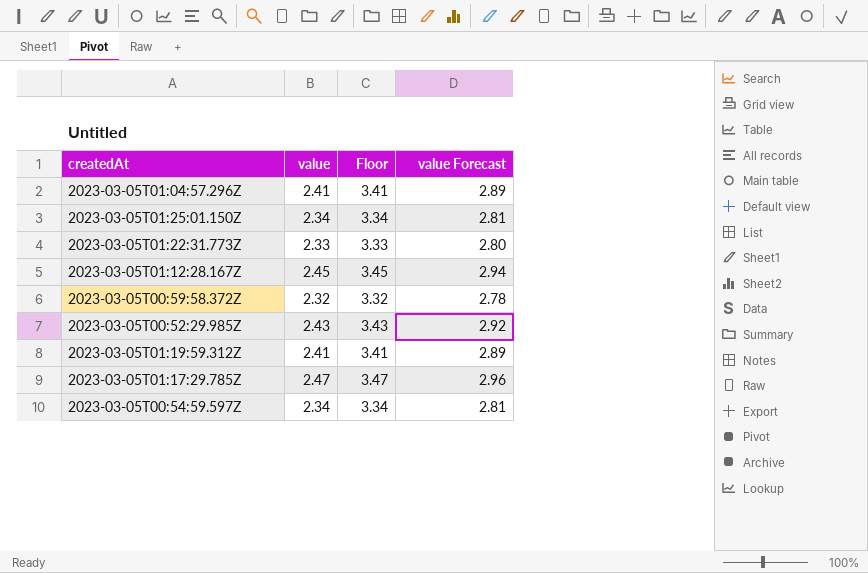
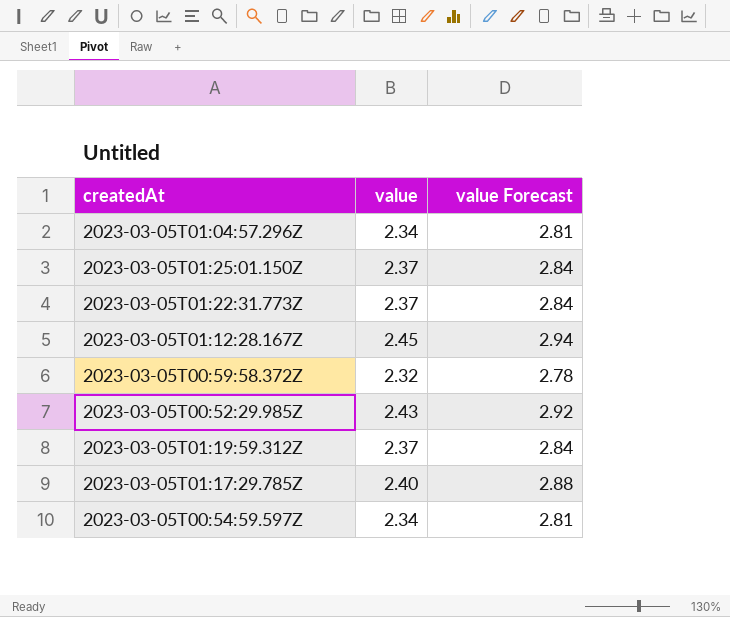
column Floor | formula: [value] + 1 -> none
2023-03-05T01:04:57.296Z | value: 2.41 -> 2.34
2023-03-05T01:04:57.296Z | value Forecast: 2.89 -> 2.81
2023-03-05T01:25:01.150Z | value: 2.34 -> 2.37
2023-03-05T01:25:01.150Z | value Forecast: 2.81 -> 2.84
2023-03-05T01:22:31.773Z | value: 2.33 -> 2.37
2023-03-05T01:22:31.773Z | value Forecast: 2.80 -> 2.84
2023-03-05T01:19:59.312Z | value: 2.41 -> 2.37
2023-03-05T01:19:59.312Z | value Forecast: 2.89 -> 2.84
2023-03-05T01:17:29.785Z | value: 2.47 -> 2.40
2023-03-05T01:17:29.785Z | value Forecast: 2.96 -> 2.88

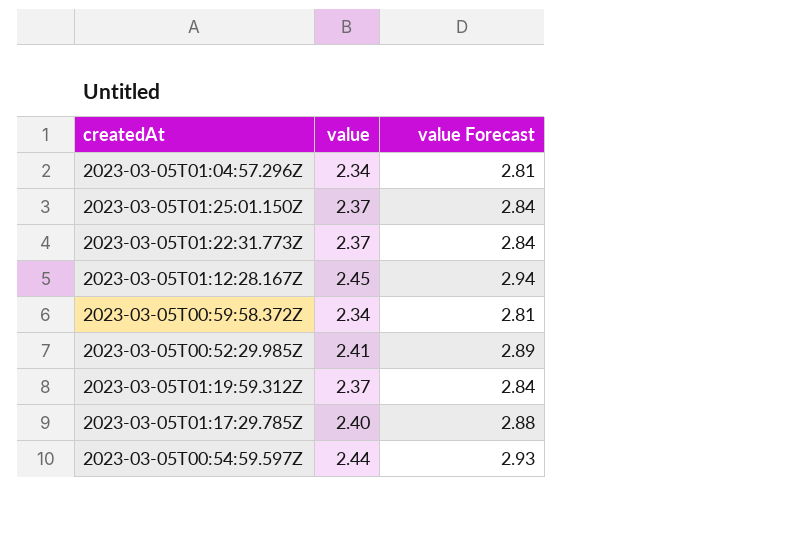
2023-03-05T00:59:58.372Z | value: 2.32 -> 2.34
2023-03-05T00:59:58.372Z | value Forecast: 2.78 -> 2.81
2023-03-05T00:52:29.985Z | value: 2.43 -> 2.41
2023-03-05T00:52:29.985Z | value Forecast: 2.92 -> 2.89
2023-03-05T00:54:59.597Z | value: 2.34 -> 2.44
2023-03-05T00:54:59.597Z | value Forecast: 2.81 -> 2.93

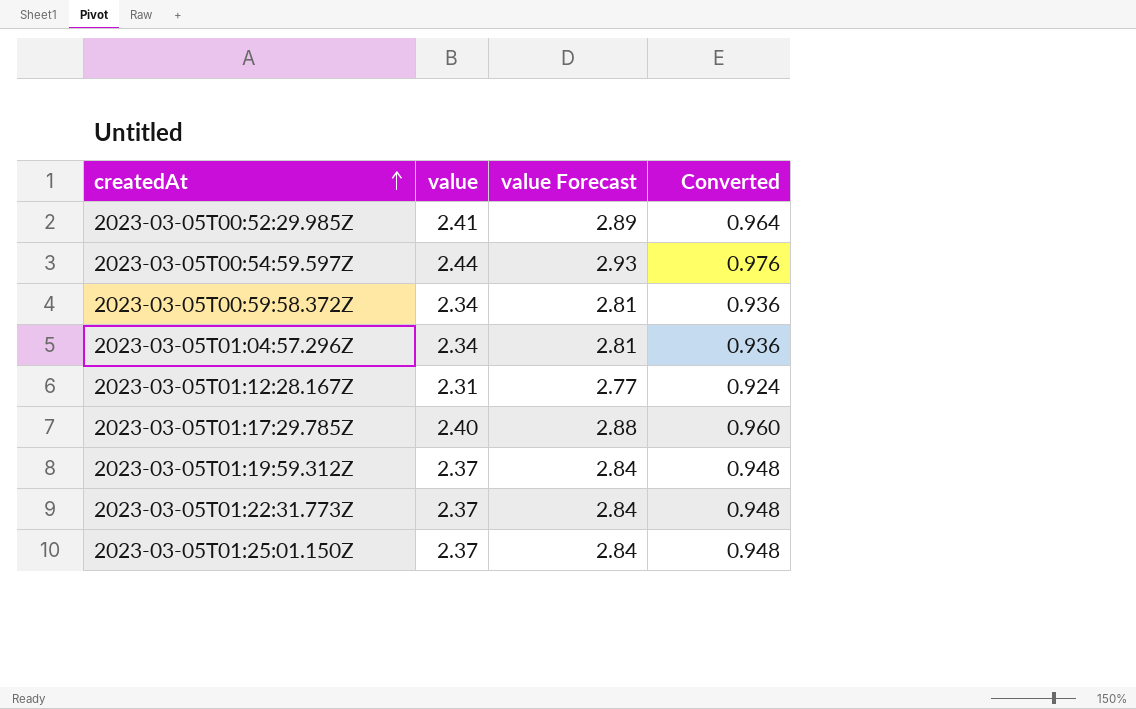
row order: none -> createdAt ascending
column Converted | formula: none -> [value] * 0.4
2023-03-05T01:12:28.167Z | value: 2.45 -> 2.31
2023-03-05T01:12:28.167Z | value Forecast: 2.94 -> 2.77

